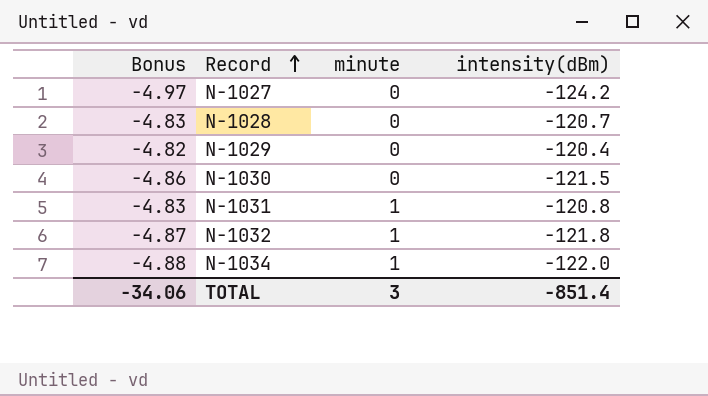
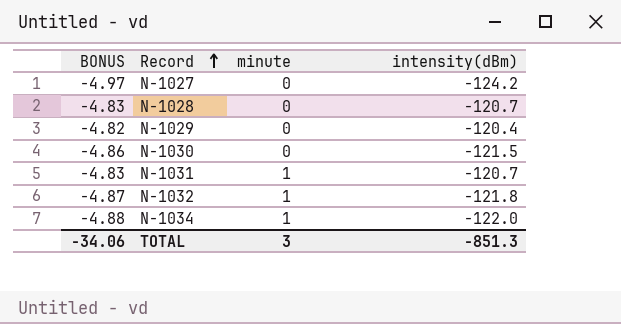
column name: Bonus -> BONUS
N-1031 | intensity(dBm): -120.8 -> -120.7
TOTAL | intensity(dBm): -851.4 -> -851.3

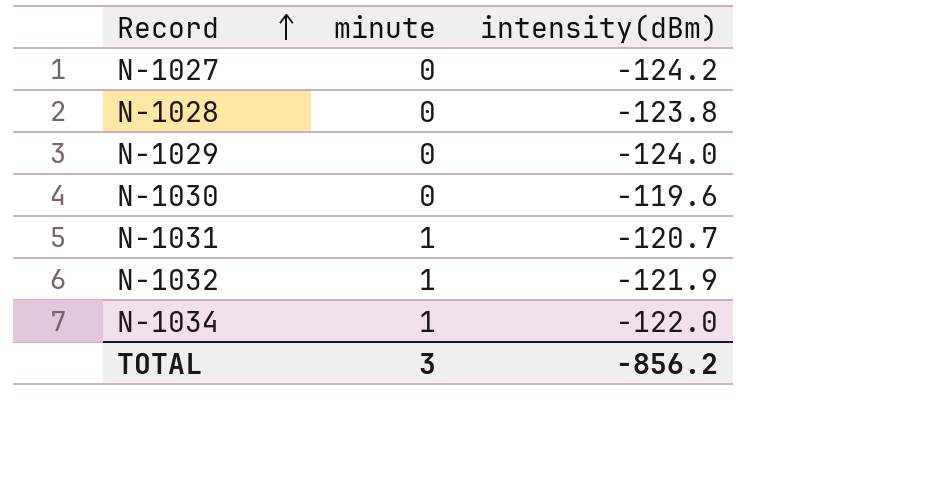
column BONUS | formula: [intensity(dBm)] * 0.04 -> none
N-1028 | intensity(dBm): -120.7 -> -123.8
N-1029 | intensity(dBm): -120.4 -> -124.0
N-1030 | intensity(dBm): -121.5 -> -119.6
N-1032 | intensity(dBm): -121.8 -> -121.9
TOTAL | intensity(dBm): -851.3 -> -856.2

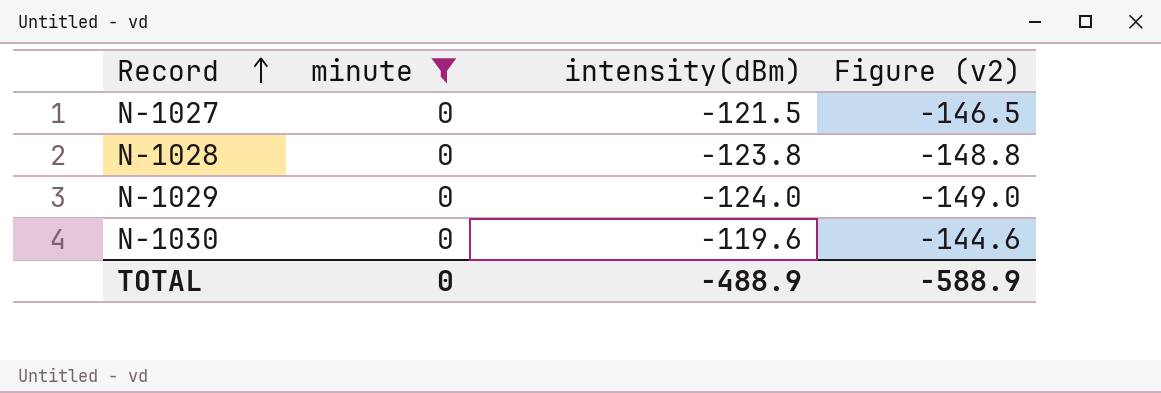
filter: none -> minute = 0
column Figure (v2) | formula: none -> [intensity(dBm)] - 25
N-1027 | intensity(dBm): -124.2 -> -121.5
TOTAL | minute: 3 -> 0
TOTAL | intensity(dBm): -856.2 -> -488.9

